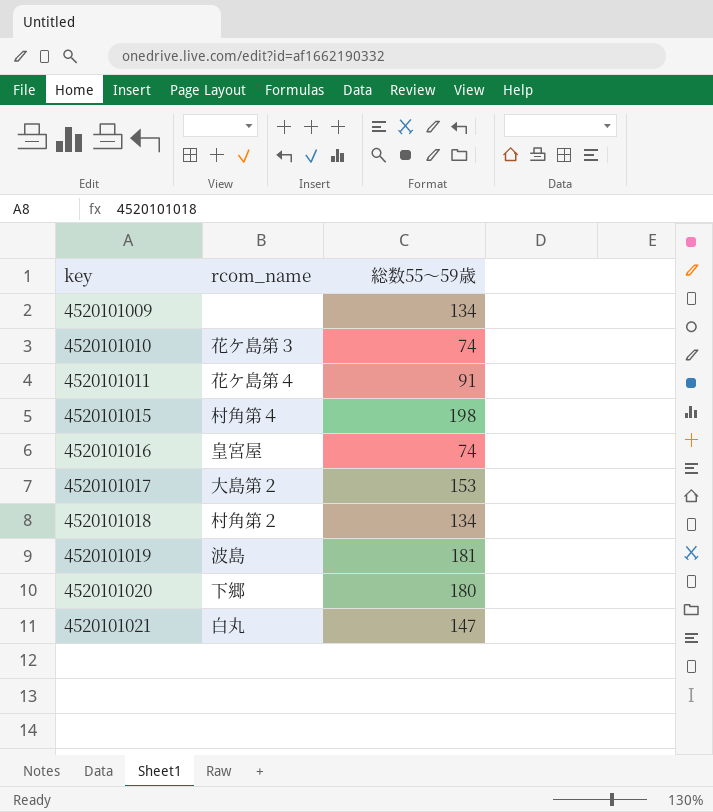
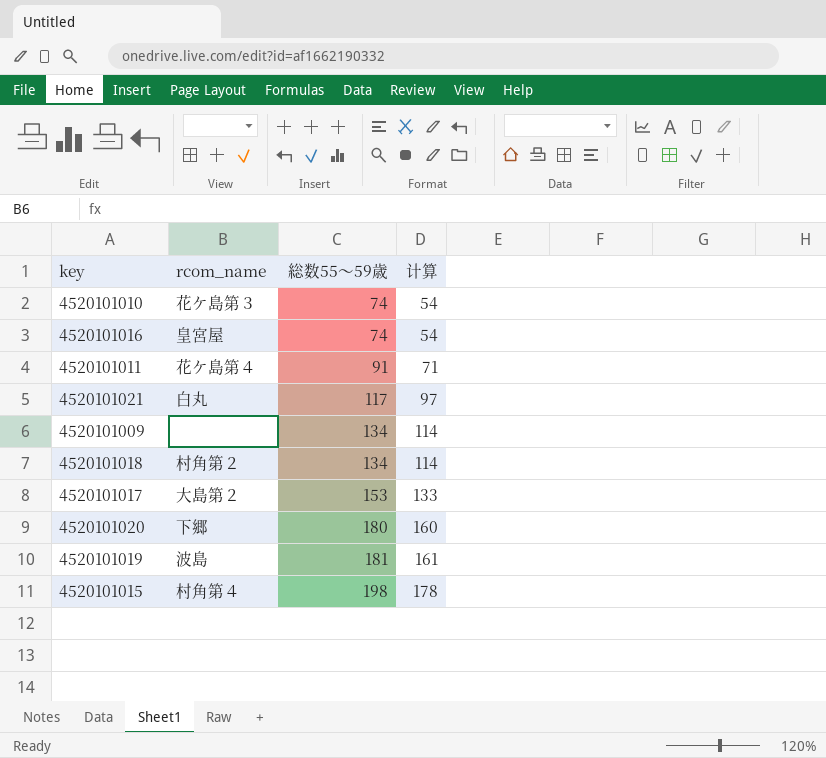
row order: key ascending -> 総数55～59歳 ascending
column 计算 | formula: none -> [総数55～59歳] - 20
4520101021 | 総数55～59歳: 147 -> 117

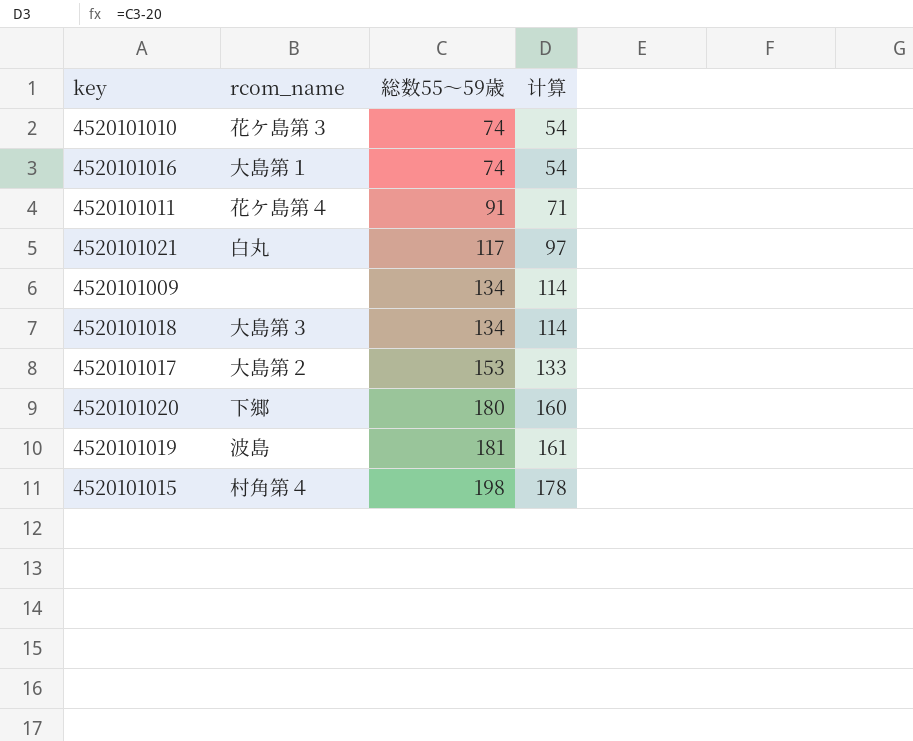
4520101016 | rcom_name: 皇宮屋 -> 大島第１
4520101018 | rcom_name: 村角第２ -> 大島第３

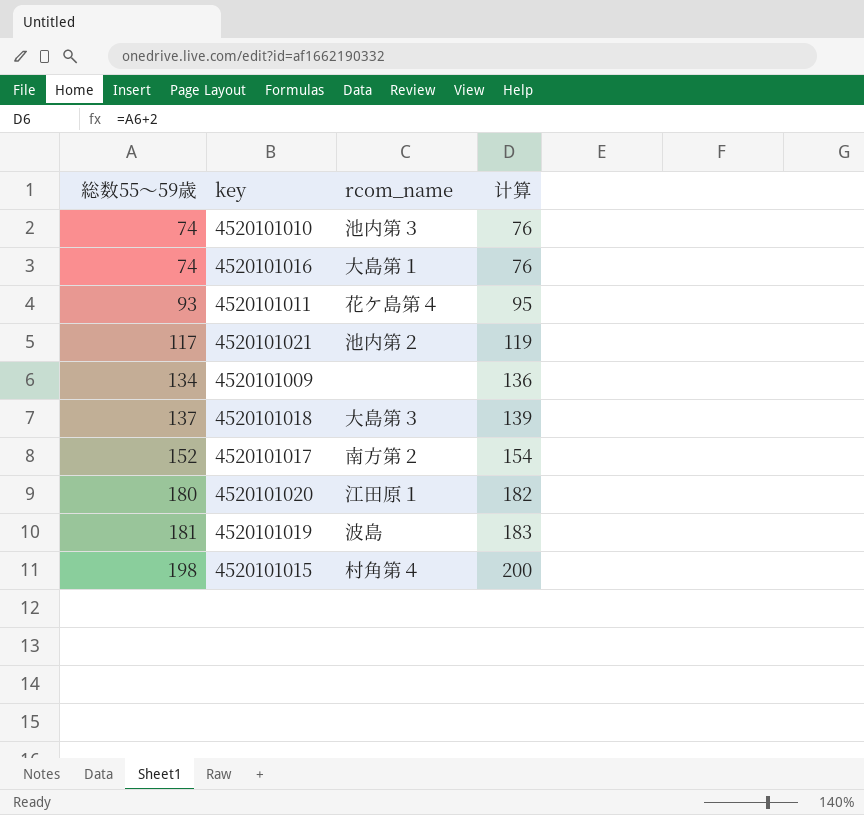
column 総数55～59歳 | position: 3 -> 1
column 计算 | formula: [総数55～59歳] - 20 -> [総数55～59歳] + 2
4520101010 | rcom_name: 花ケ島第３ -> 池内第３
4520101011 | 総数55～59歳: 91 -> 93
4520101021 | rcom_name: 白丸 -> 池内第２
4520101018 | 総数55～59歳: 134 -> 137
4520101017 | 総数55～59歳: 153 -> 152
4520101017 | rcom_name: 大島第２ -> 南方第２
4520101020 | rcom_name: 下郷 -> 江田原１

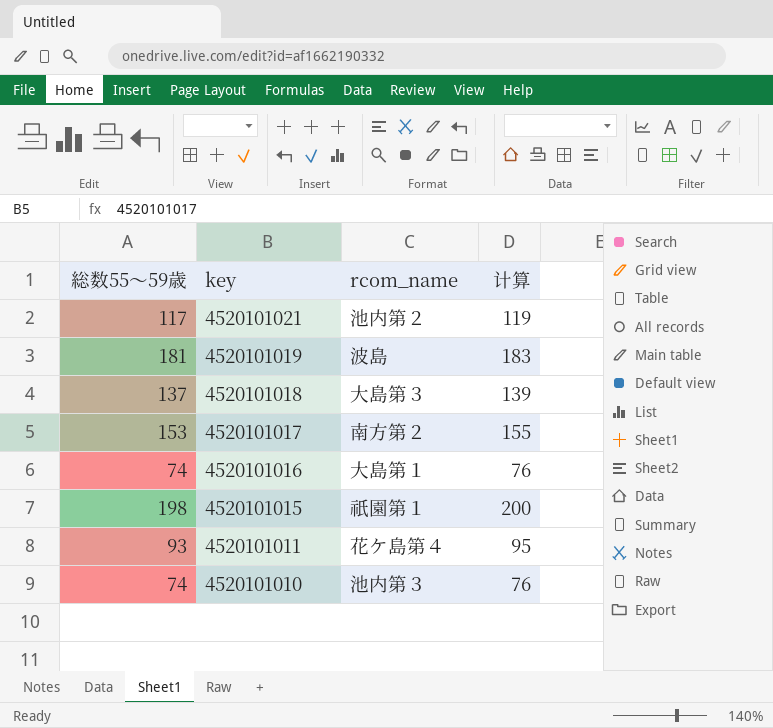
row order: 総数55～59歳 ascending -> key descending
row 4520101009: 134 | none | 136 -> none
row 4520101020: 180 | 江田原１ | 182 -> none
4520101017 | 総数55～59歳: 152 -> 153
4520101017 | 计算: 154 -> 155
4520101015 | rcom_name: 村角第４ -> 祇園第１

